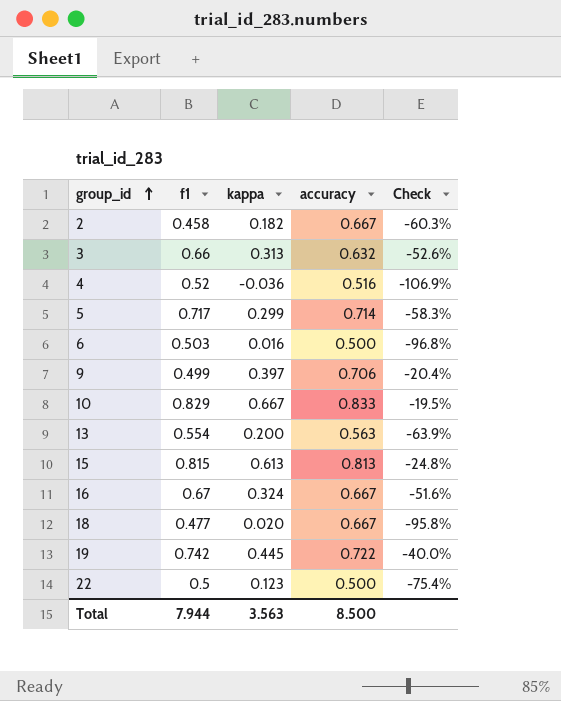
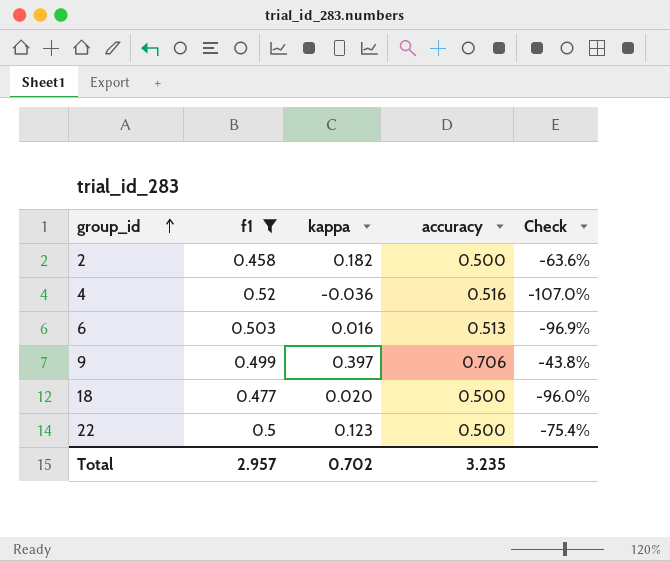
filter: none -> f1 <= 0.52
column Check | formula: ([kappa] - [f1]) / [f1] -> ([kappa] - [accuracy]) / [accuracy]
2 | accuracy: 0.667 -> 0.500
6 | accuracy: 0.500 -> 0.513
18 | accuracy: 0.667 -> 0.500
Total | f1: 7.944 -> 2.957
Total | kappa: 3.563 -> 0.702
Total | accuracy: 8.500 -> 3.235

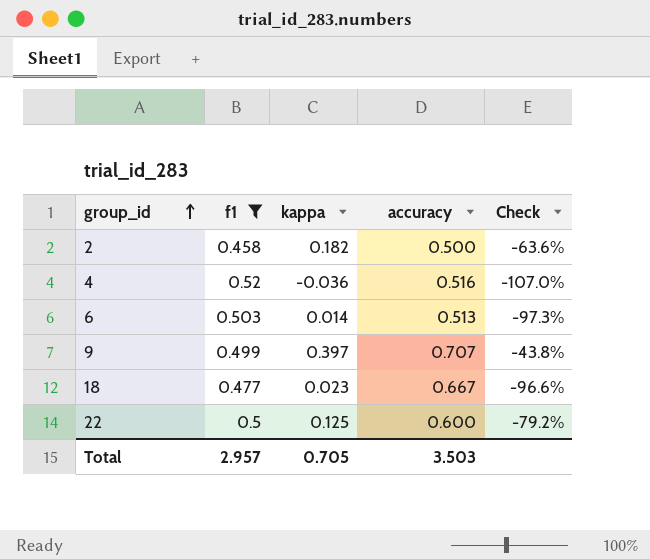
6 | kappa: 0.016 -> 0.014
6 | Check: -96.9% -> -97.3%
9 | accuracy: 0.706 -> 0.707
18 | kappa: 0.020 -> 0.023
18 | accuracy: 0.500 -> 0.667
18 | Check: -96.0% -> -96.6%
22 | kappa: 0.123 -> 0.125
22 | accuracy: 0.500 -> 0.600
22 | Check: -75.4% -> -79.2%
Total | kappa: 0.702 -> 0.705
Total | accuracy: 3.235 -> 3.503

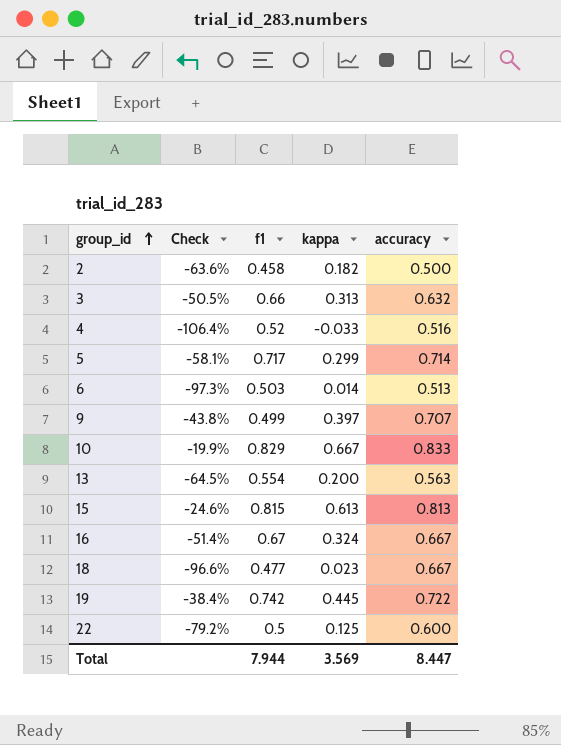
filter: f1 <= 0.52 -> none
column Check | position: 5 -> 2
4 | Check: -107.0% -> -106.4%
4 | kappa: -0.036 -> -0.033
Total | f1: 2.957 -> 7.944
Total | kappa: 0.705 -> 3.569
Total | accuracy: 3.503 -> 8.447

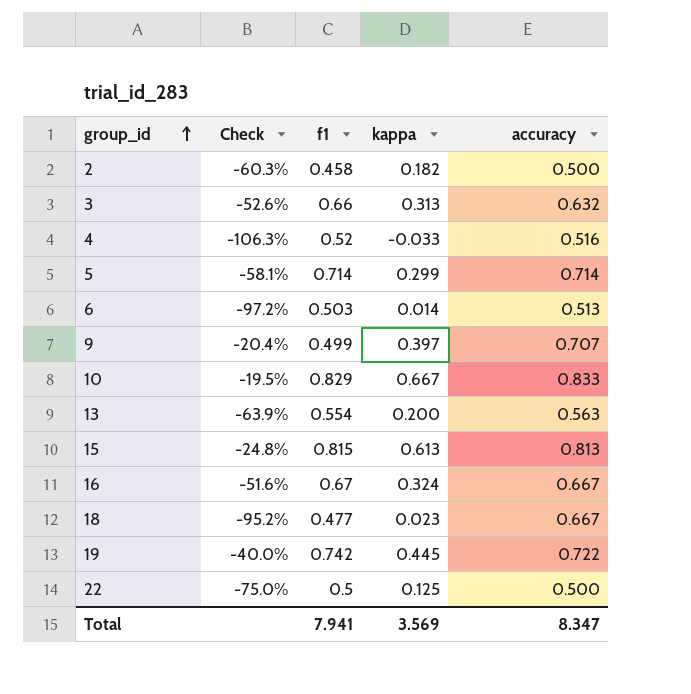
column Check | formula: ([kappa] - [accuracy]) / [accuracy] -> ([kappa] - [f1]) / [f1]
5 | f1: 0.717 -> 0.714
22 | accuracy: 0.600 -> 0.500
Total | f1: 7.944 -> 7.941
Total | accuracy: 8.447 -> 8.347

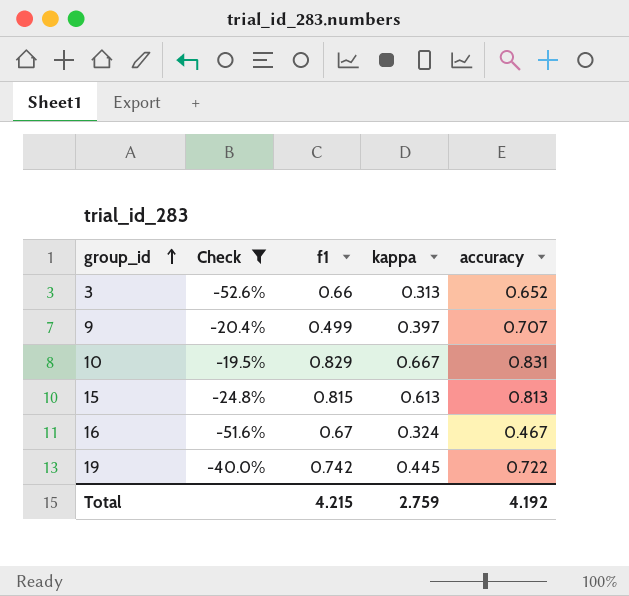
filter: none -> Check >= -52.6%
3 | accuracy: 0.632 -> 0.652
10 | accuracy: 0.833 -> 0.831
16 | accuracy: 0.667 -> 0.467
Total | f1: 7.941 -> 4.215
Total | kappa: 3.569 -> 2.759
Total | accuracy: 8.347 -> 4.192

